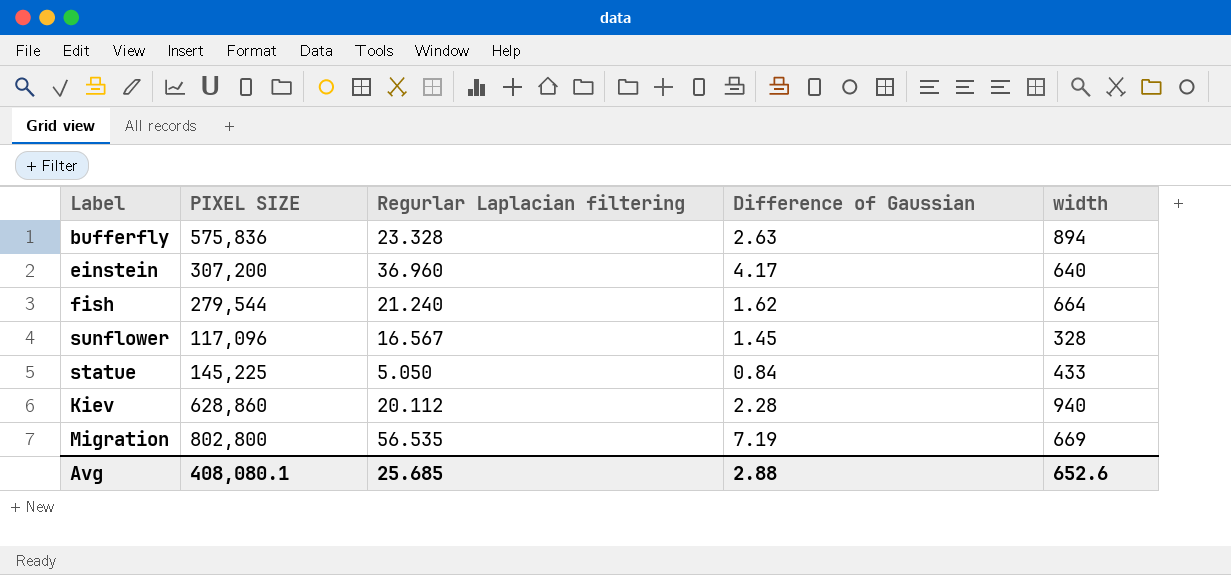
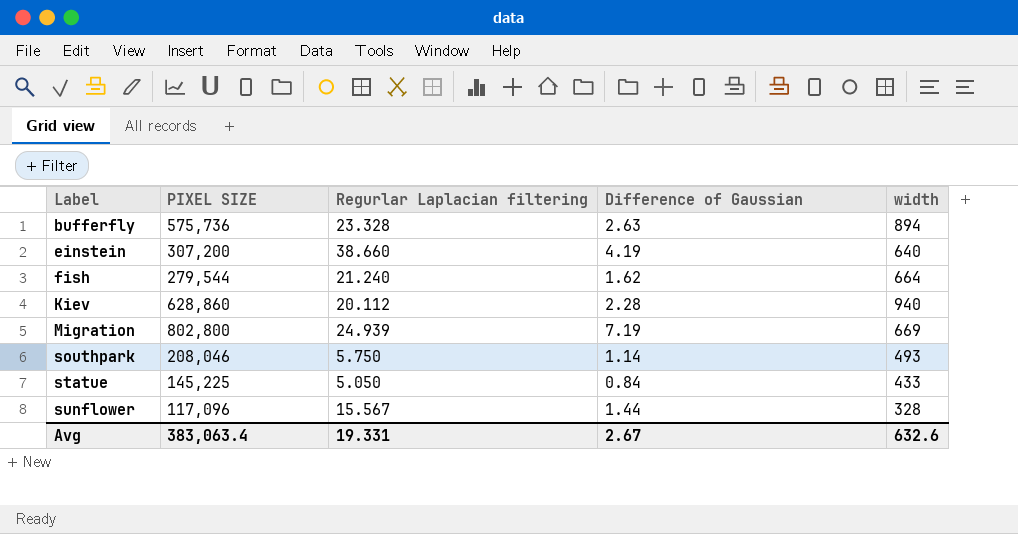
row order: none -> Label ascending
bufferfly | PIXEL SIZE: 575,836 -> 575,736
einstein | Regurlar Laplacian filtering: 36.960 -> 38.660
einstein | Difference of Gaussian: 4.17 -> 4.19
Migration | Regurlar Laplacian filtering: 56.535 -> 24.939
row southpark: none -> 208,046 | 5.750 | 1.14 | 493
sunflower | Regurlar Laplacian filtering: 16.567 -> 15.567
sunflower | Difference of Gaussian: 1.45 -> 1.44
Avg | PIXEL SIZE: 408,080.1 -> 383,063.4
Avg | Regurlar Laplacian filtering: 25.685 -> 19.331
Avg | Difference of Gaussian: 2.88 -> 2.67
Avg | width: 652.6 -> 632.6

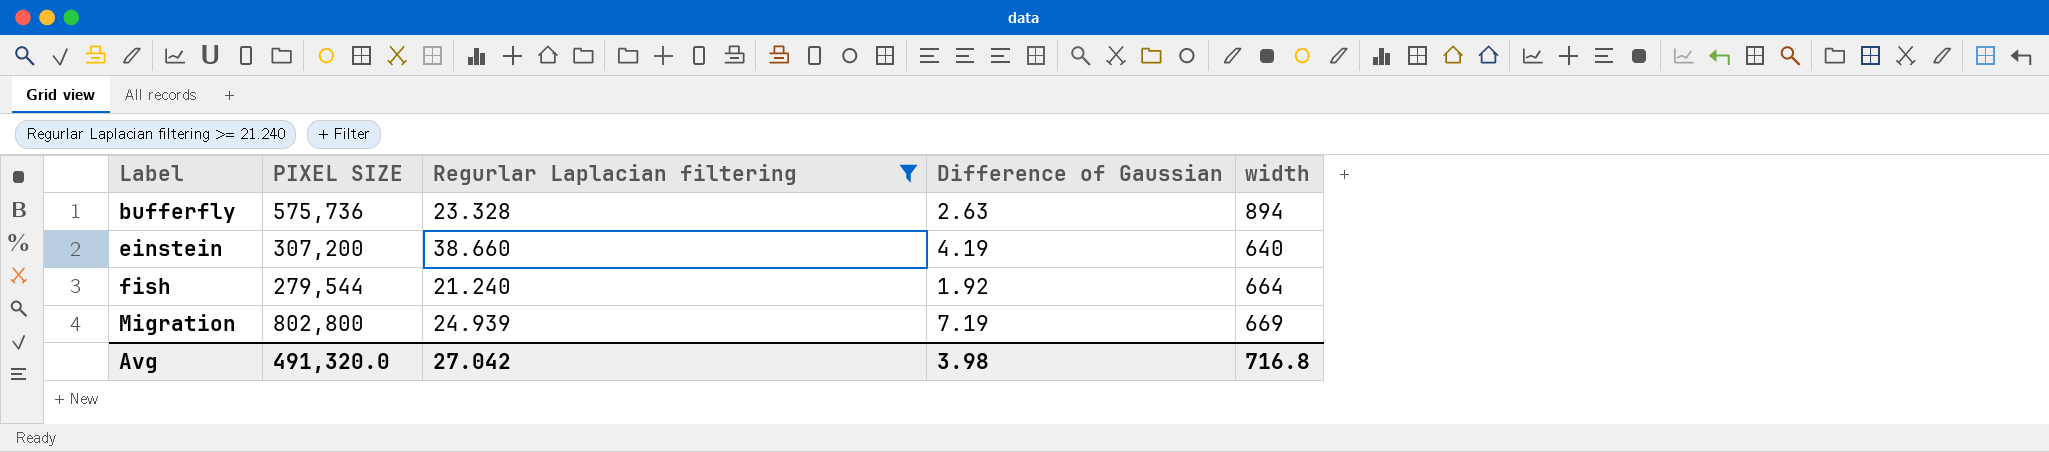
filter: none -> Regurlar Laplacian filtering >= 21.240
fish | Difference of Gaussian: 1.62 -> 1.92
Avg | PIXEL SIZE: 383,063.4 -> 491,320.0
Avg | Regurlar Laplacian filtering: 19.331 -> 27.042
Avg | Difference of Gaussian: 2.67 -> 3.98
Avg | width: 632.6 -> 716.8

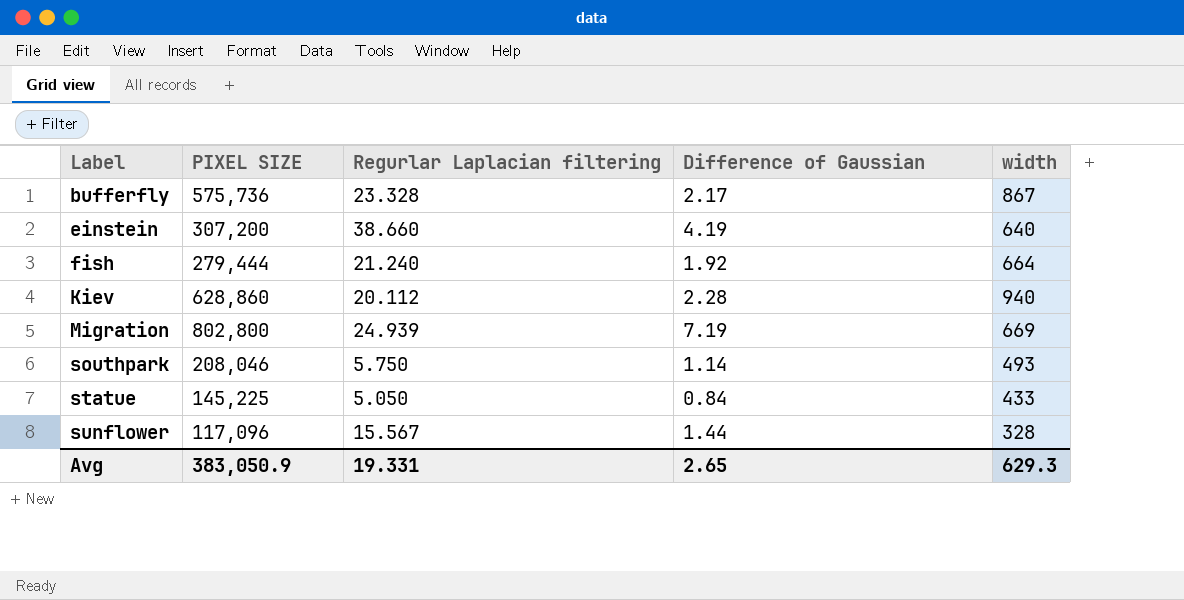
filter: Regurlar Laplacian filtering >= 21.240 -> none
bufferfly | Difference of Gaussian: 2.63 -> 2.17
bufferfly | width: 894 -> 867
fish | PIXEL SIZE: 279,544 -> 279,444
Avg | PIXEL SIZE: 491,320.0 -> 383,050.9
Avg | Regurlar Laplacian filtering: 27.042 -> 19.331
Avg | Difference of Gaussian: 3.98 -> 2.65
Avg | width: 716.8 -> 629.3

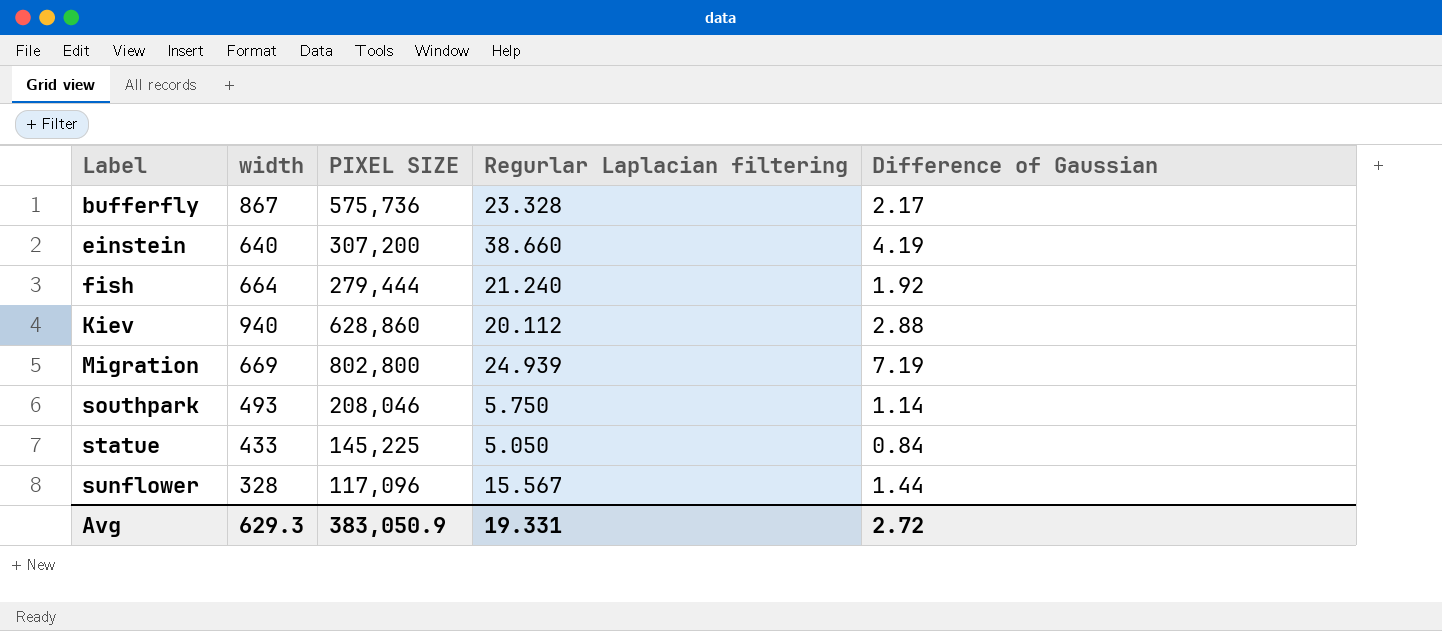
column width | position: 5 -> 2
Kiev | Difference of Gaussian: 2.28 -> 2.88
Avg | Difference of Gaussian: 2.65 -> 2.72

